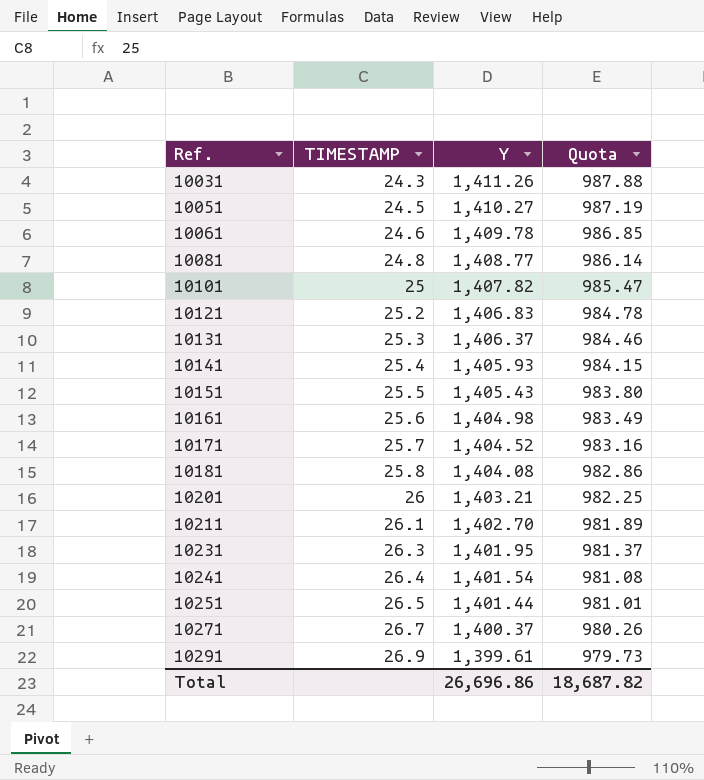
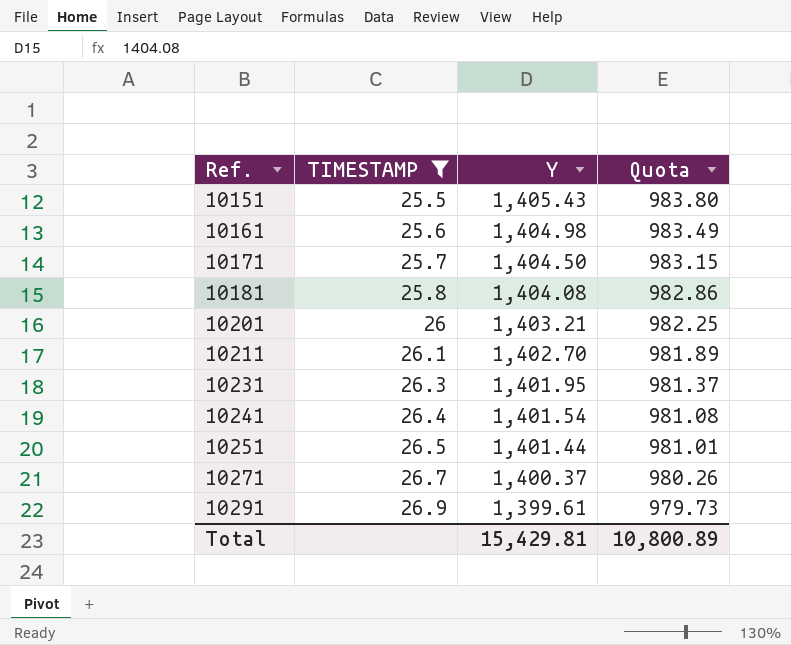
filter: none -> TIMESTAMP >= 25.5
10171 | Y: 1,404.52 -> 1,404.50
10171 | Quota: 983.16 -> 983.15
Total | Y: 26,696.86 -> 15,429.81
Total | Quota: 18,687.82 -> 10,800.89

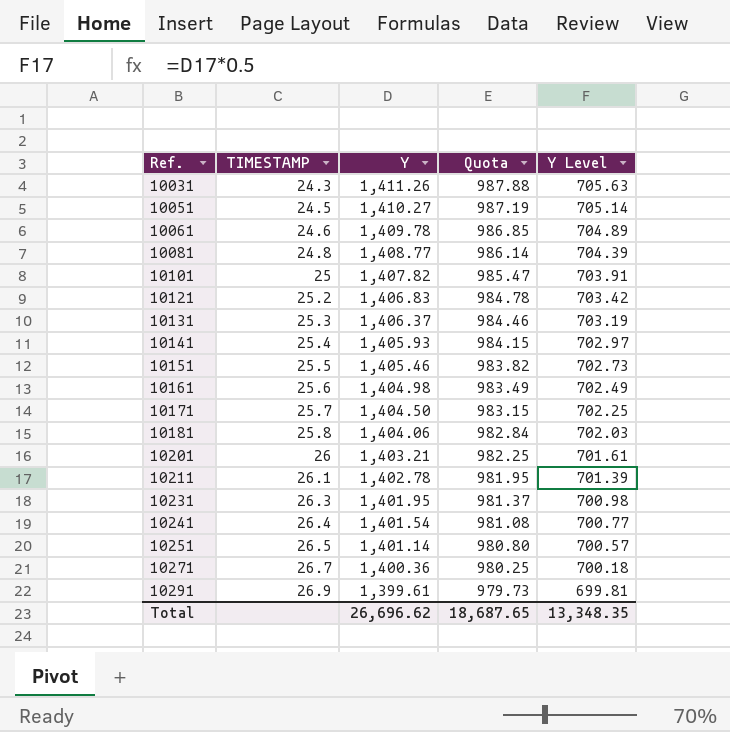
filter: TIMESTAMP >= 25.5 -> none
column Y Level | formula: none -> [Y] * 0.5
10151 | Y: 1,405.43 -> 1,405.46
10151 | Quota: 983.80 -> 983.82
10181 | Y: 1,404.08 -> 1,404.06
10181 | Quota: 982.86 -> 982.84
10211 | Y: 1,402.70 -> 1,402.78
10211 | Quota: 981.89 -> 981.95
10251 | Y: 1,401.44 -> 1,401.14
10251 | Quota: 981.01 -> 980.80
10271 | Y: 1,400.37 -> 1,400.36
10271 | Quota: 980.26 -> 980.25
Total | Y: 15,429.81 -> 26,696.62
Total | Quota: 10,800.89 -> 18,687.65

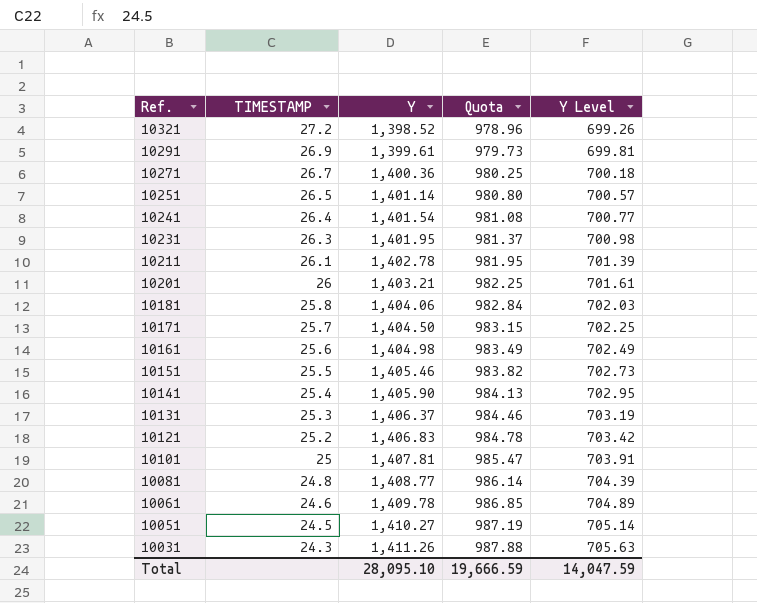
row order: Ref. ascending -> Ref. descending
row 10321: none -> 27.2 | 1,398.52 | 978.96 | 699.26
10141 | Y: 1,405.93 -> 1,405.90
10141 | Quota: 984.15 -> 984.13
10141 | Y Level: 702.97 -> 702.95
10101 | Y: 1,407.82 -> 1,407.81
Total | Y: 26,696.62 -> 28,095.10
Total | Quota: 18,687.65 -> 19,666.59
Total | Y Level: 13,348.35 -> 14,047.59

